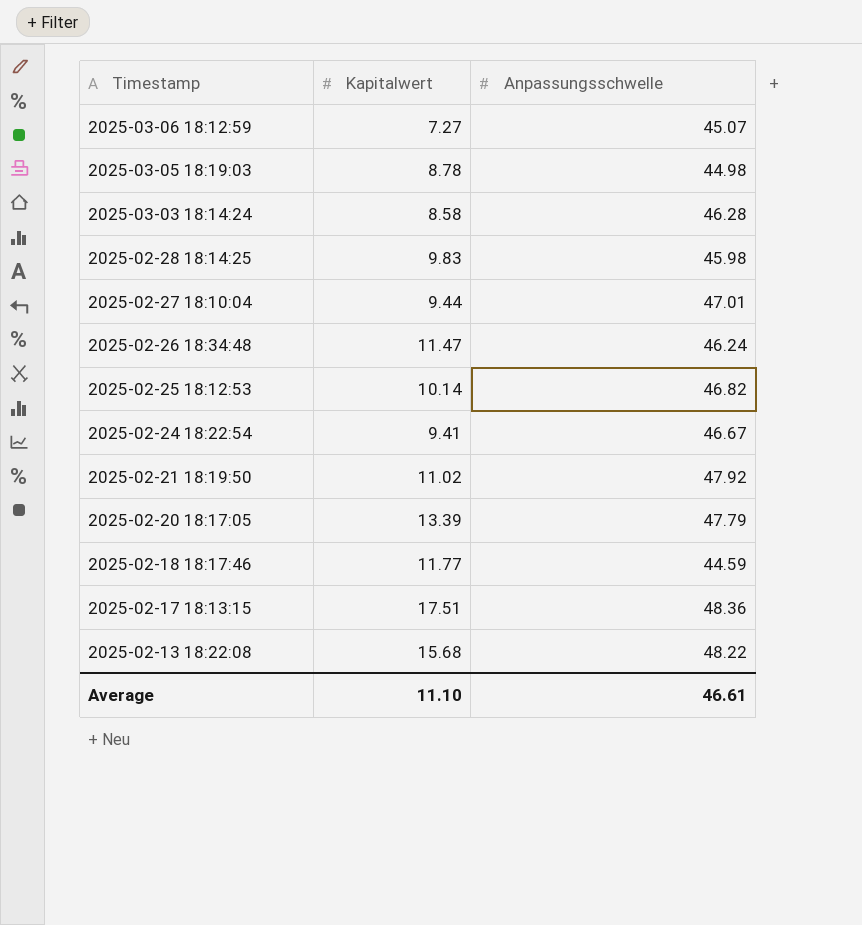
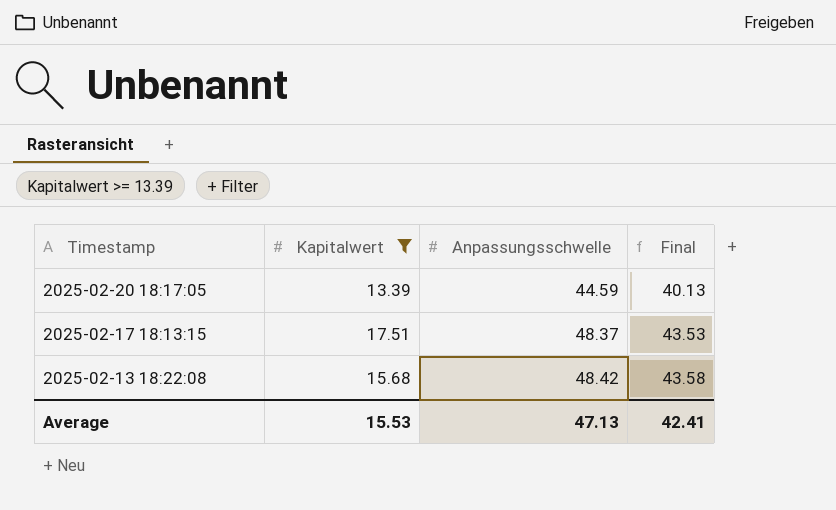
filter: none -> Kapitalwert >= 13.39
column Final | formula: none -> [Anpassungsschwelle] * 0.9
2025-02-20 18:17:05 | Anpassungsschwelle: 47.79 -> 44.59
2025-02-17 18:13:15 | Anpassungsschwelle: 48.36 -> 48.37
2025-02-13 18:22:08 | Anpassungsschwelle: 48.22 -> 48.42
Average | Kapitalwert: 11.10 -> 15.53
Average | Anpassungsschwelle: 46.61 -> 47.13

